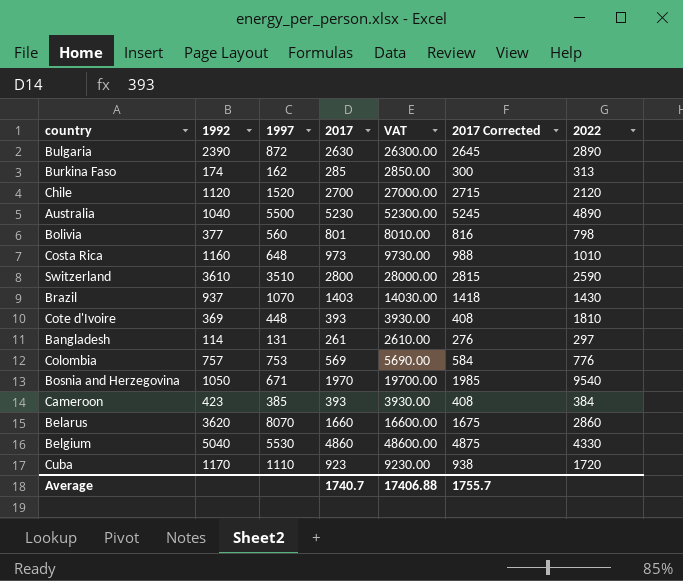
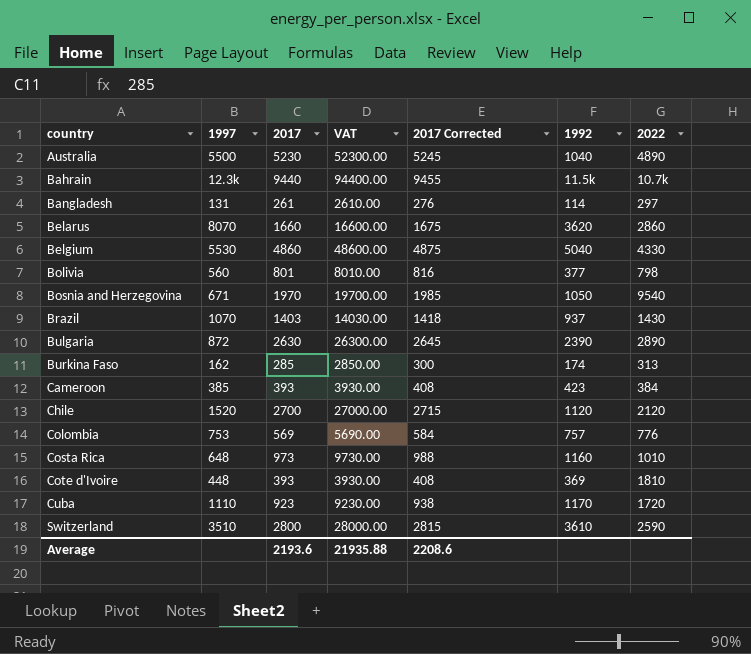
row order: none -> country ascending
column 1992 | position: 2 -> 6
row Bahrain: none -> 12.3k | 9440 | 94400.00 | 9455 | 11.5k | 10.7k
Average | 2017: 1740.7 -> 2193.6
Average | VAT: 17406.88 -> 21935.88
Average | 2017 Corrected: 1755.7 -> 2208.6

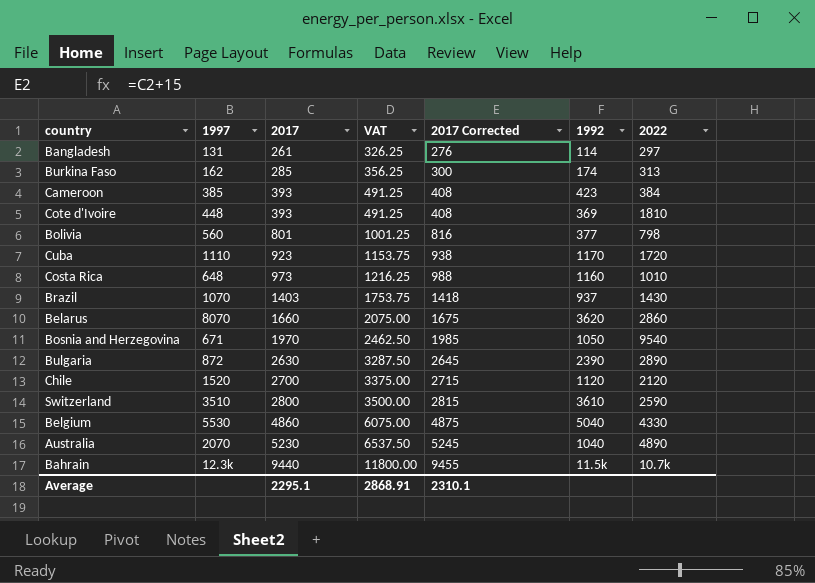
row order: country ascending -> 2017 ascending
column VAT | formula: [2017] * 10 -> [2017] * 1.25
row Colombia: 753 | 569 | 5690.00 | 584 | 757 | 776 -> none
Australia | 1997: 5500 -> 2070
Average | 2017: 2193.6 -> 2295.1
Average | VAT: 21935.88 -> 2868.91
Average | 2017 Corrected: 2208.6 -> 2310.1

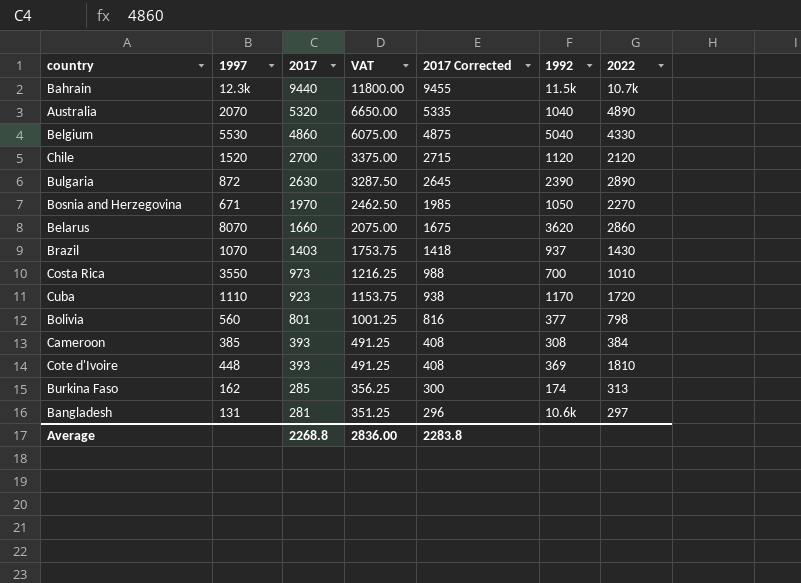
row order: 2017 ascending -> 2017 descending
row Switzerland: 3510 | 2800 | 3500.00 | 2815 | 3610 | 2590 -> none
Australia | 2017: 5230 -> 5320
Australia | VAT: 6537.50 -> 6650.00
Australia | 2017 Corrected: 5245 -> 5335
Bosnia and Herzegovina | 2022: 9540 -> 2270
Costa Rica | 1997: 648 -> 3550
Costa Rica | 1992: 1160 -> 700
Cameroon | 1992: 423 -> 308
Bangladesh | 2017: 261 -> 281
Bangladesh | VAT: 326.25 -> 351.25
Bangladesh | 2017 Corrected: 276 -> 296
Bangladesh | 1992: 114 -> 10.6k
Average | 2017: 2295.1 -> 2268.8
Average | VAT: 2868.91 -> 2836.00
Average | 2017 Corrected: 2310.1 -> 2283.8

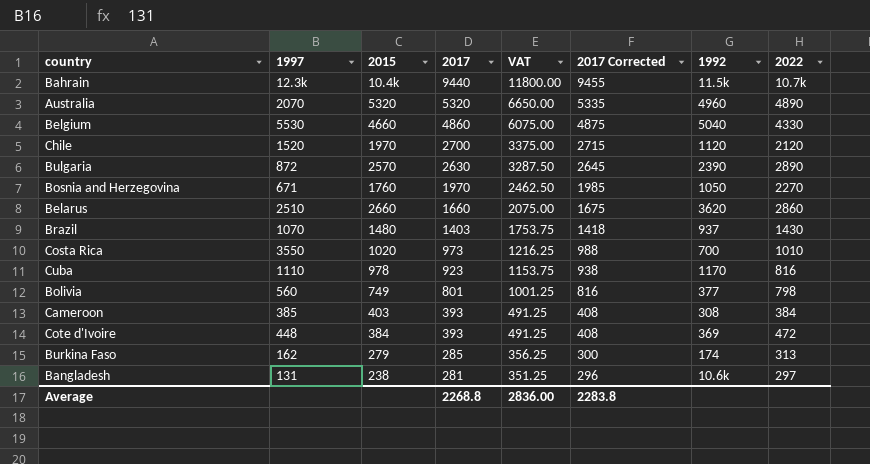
column 2015 | position: none -> 3
Australia | 1992: 1040 -> 4960
Belarus | 1997: 8070 -> 2510
Cuba | 2022: 1720 -> 816
Cote d'Ivoire | 2022: 1810 -> 472

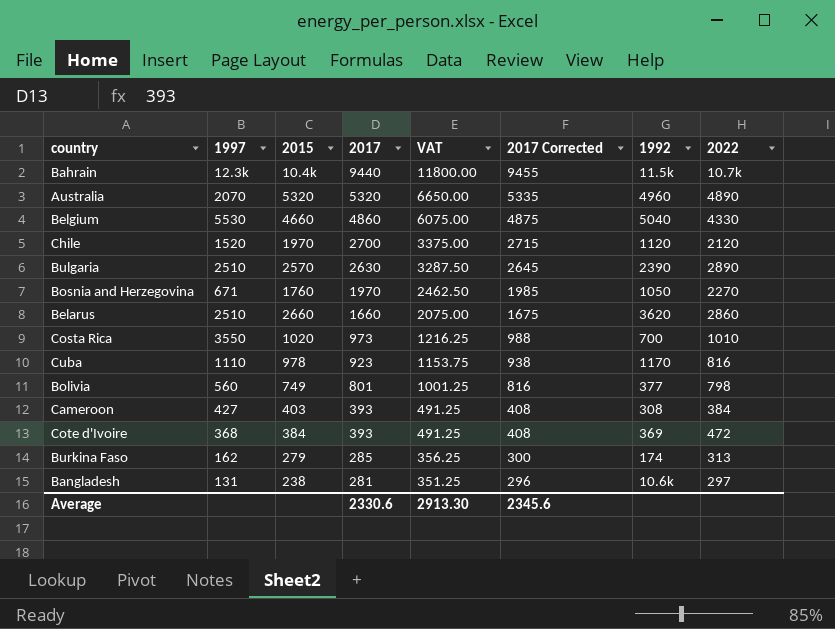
row Brazil: 1070 | 1480 | 1403 | 1753.75 | 1418 | 937 | 1430 -> none
Bulgaria | 1997: 872 -> 2510
Cameroon | 1997: 385 -> 427
Cote d'Ivoire | 1997: 448 -> 368
Average | 2017: 2268.8 -> 2330.6
Average | VAT: 2836.00 -> 2913.30
Average | 2017 Corrected: 2283.8 -> 2345.6

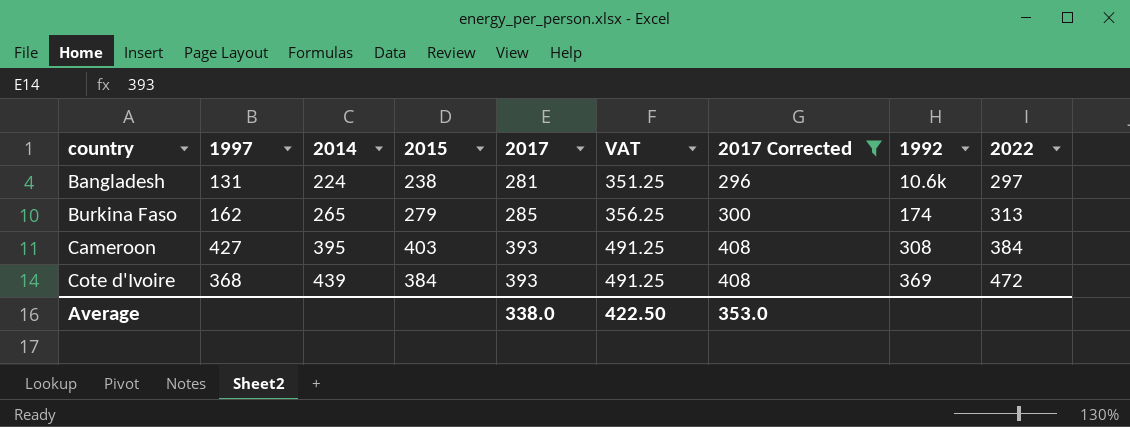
filter: none -> 2017 Corrected <= 408
row order: 2017 descending -> country ascending
column 2014 | position: none -> 3
Average | 2017: 2330.6 -> 338.0
Average | VAT: 2913.30 -> 422.50
Average | 2017 Corrected: 2345.6 -> 353.0

